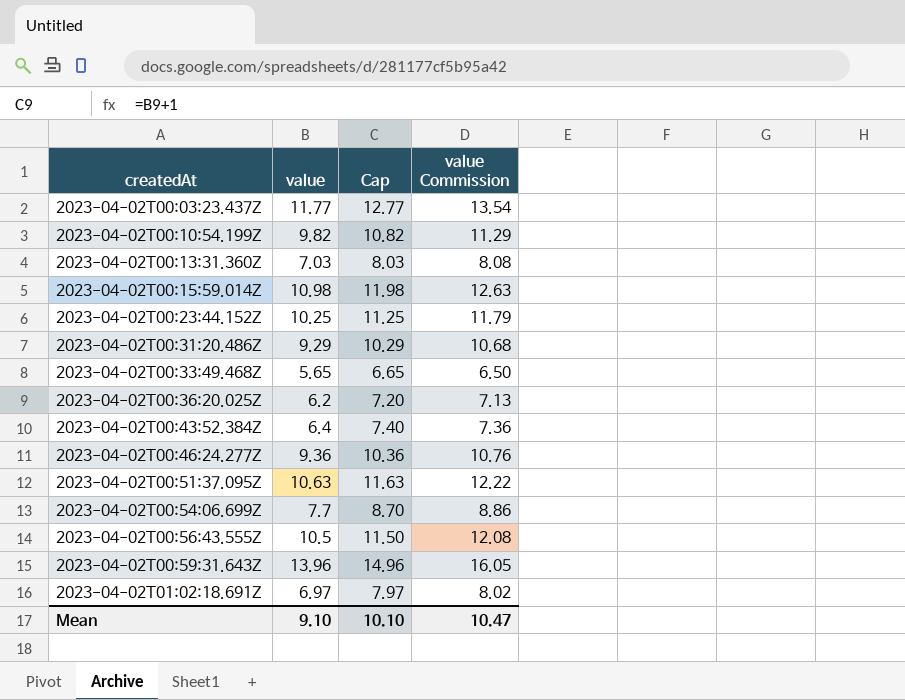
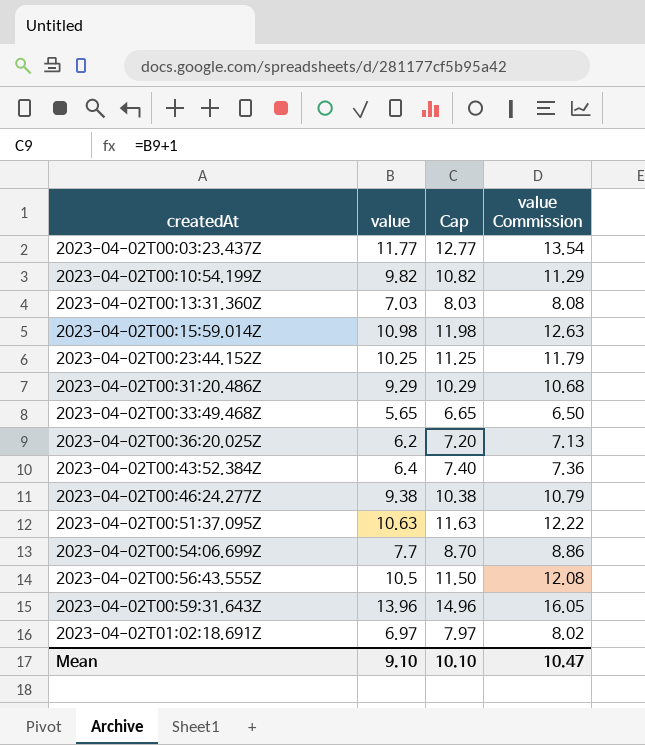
2023-04-02T00:46:24.277Z | value: 9.36 -> 9.38
2023-04-02T00:46:24.277Z | Cap: 10.36 -> 10.38
2023-04-02T00:46:24.277Z | value Commission: 10.76 -> 10.79

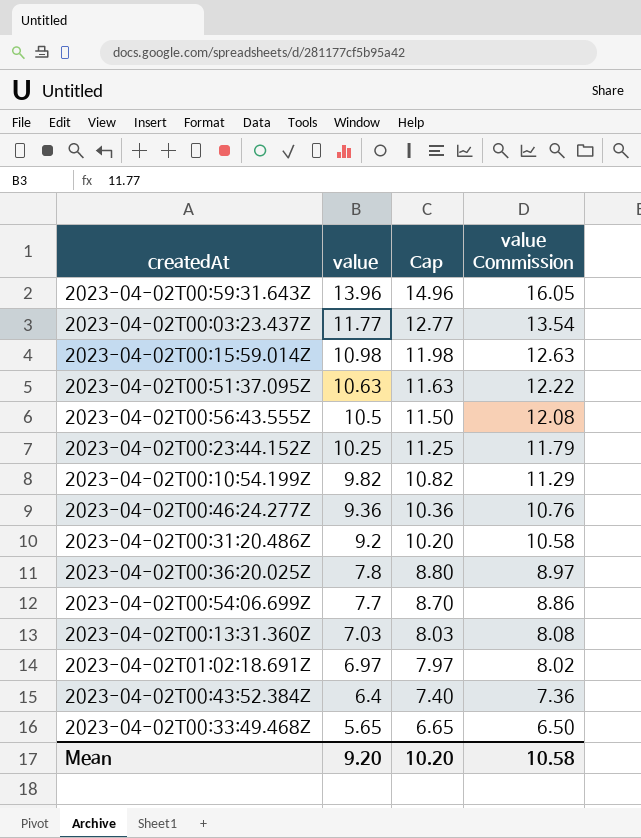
row order: createdAt ascending -> value descending
2023-04-02T00:46:24.277Z | value: 9.38 -> 9.36
2023-04-02T00:46:24.277Z | Cap: 10.38 -> 10.36
2023-04-02T00:46:24.277Z | value Commission: 10.79 -> 10.76
2023-04-02T00:31:20.486Z | value: 9.29 -> 9.2
2023-04-02T00:31:20.486Z | Cap: 10.29 -> 10.20
2023-04-02T00:31:20.486Z | value Commission: 10.68 -> 10.58
2023-04-02T00:36:20.025Z | value: 6.2 -> 7.8
2023-04-02T00:36:20.025Z | Cap: 7.20 -> 8.80
2023-04-02T00:36:20.025Z | value Commission: 7.13 -> 8.97
Mean | value: 9.10 -> 9.20
Mean | Cap: 10.10 -> 10.20
Mean | value Commission: 10.47 -> 10.58

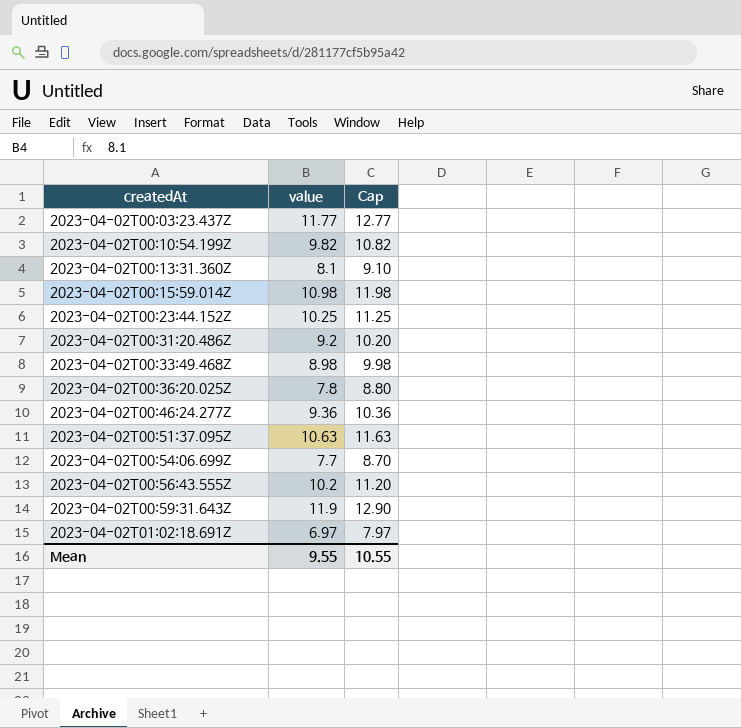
row order: value descending -> createdAt ascending
column value Commission | formula: [value] * 1.15 -> none
row 2023-04-02T00:43:52.384Z: 6.4 | 7.40 | 7.36 -> none
2023-04-02T00:13:31.360Z | value: 7.03 -> 8.1
2023-04-02T00:13:31.360Z | Cap: 8.03 -> 9.10
2023-04-02T00:33:49.468Z | value: 5.65 -> 8.98
2023-04-02T00:33:49.468Z | Cap: 6.65 -> 9.98
2023-04-02T00:56:43.555Z | value: 10.5 -> 10.2
2023-04-02T00:56:43.555Z | Cap: 11.50 -> 11.20
2023-04-02T00:59:31.643Z | value: 13.96 -> 11.9
2023-04-02T00:59:31.643Z | Cap: 14.96 -> 12.90
Mean | value: 9.20 -> 9.55
Mean | Cap: 10.20 -> 10.55

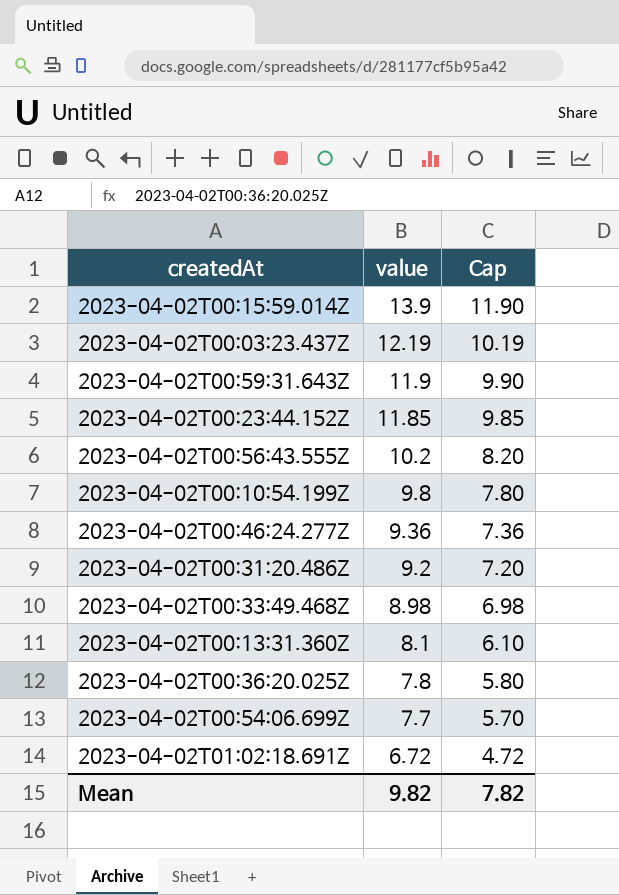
row order: createdAt ascending -> value descending
column Cap | formula: [value] + 1 -> [value] - 2
row 2023-04-02T00:51:37.095Z: 10.63 | 11.63 -> none
2023-04-02T00:15:59.014Z | value: 10.98 -> 13.9
2023-04-02T00:03:23.437Z | value: 11.77 -> 12.19
2023-04-02T00:23:44.152Z | value: 10.25 -> 11.85
2023-04-02T00:10:54.199Z | value: 9.82 -> 9.8
2023-04-02T01:02:18.691Z | value: 6.97 -> 6.72
Mean | value: 9.55 -> 9.82
Mean | Cap: 10.55 -> 7.82

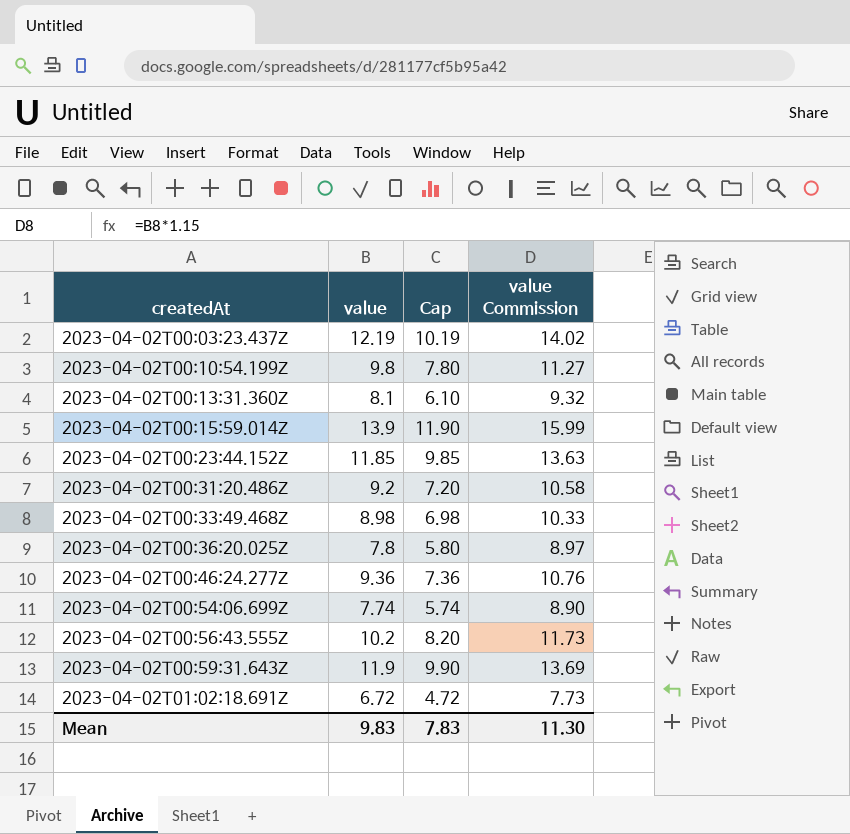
row order: value descending -> createdAt ascending
column value Commission | formula: none -> [value] * 1.15
2023-04-02T00:54:06.699Z | value: 7.7 -> 7.74
2023-04-02T00:54:06.699Z | Cap: 5.70 -> 5.74
Mean | value: 9.82 -> 9.83
Mean | Cap: 7.82 -> 7.83

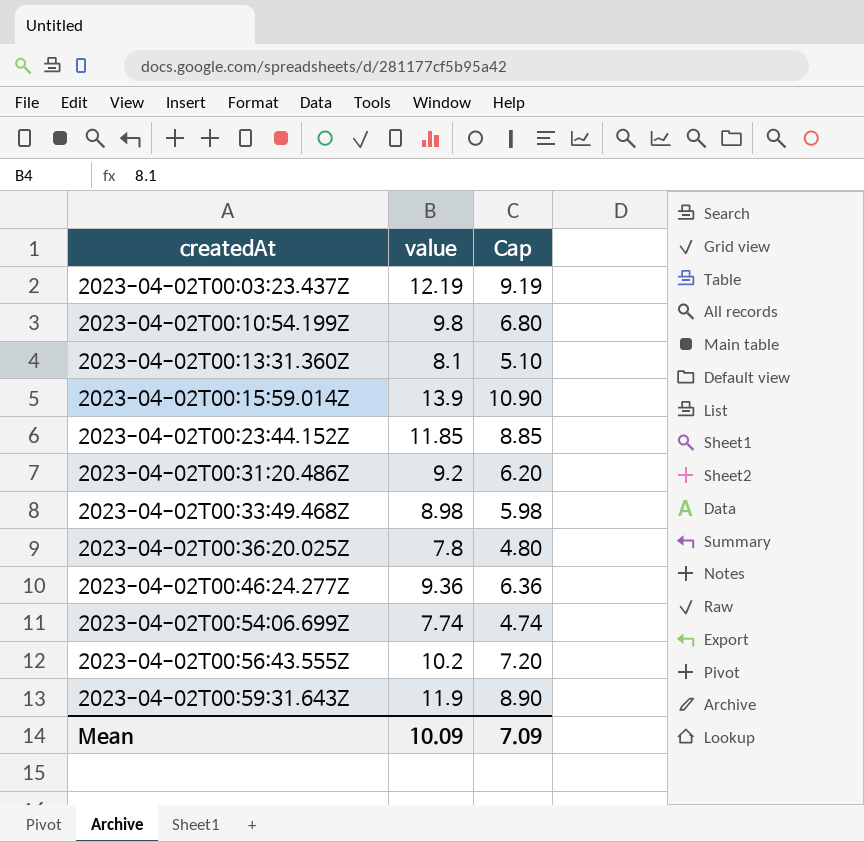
column value Commission | formula: [value] * 1.15 -> none
column Cap | formula: [value] - 2 -> [value] - 3
row 2023-04-02T01:02:18.691Z: 6.72 | 4.72 | 7.73 -> none
Mean | value: 9.83 -> 10.09
Mean | Cap: 7.83 -> 7.09

